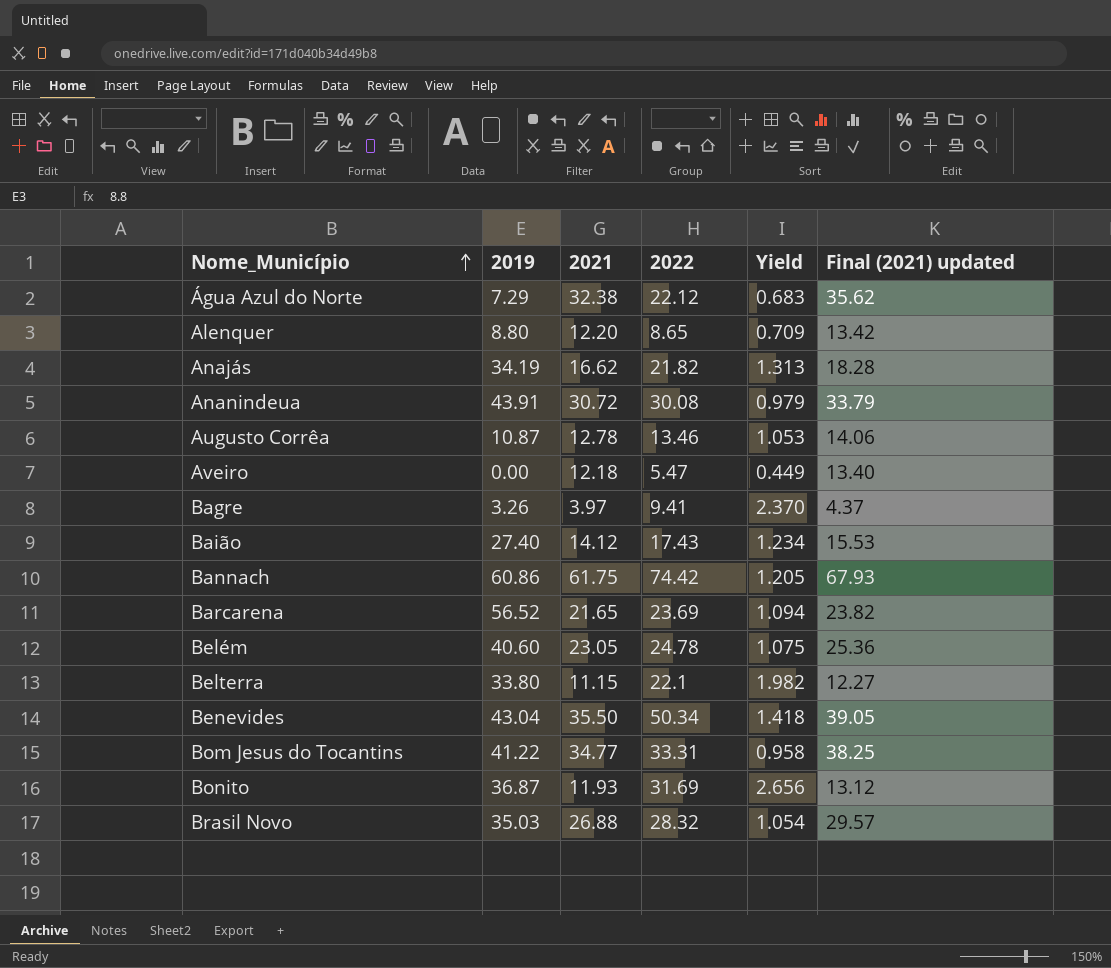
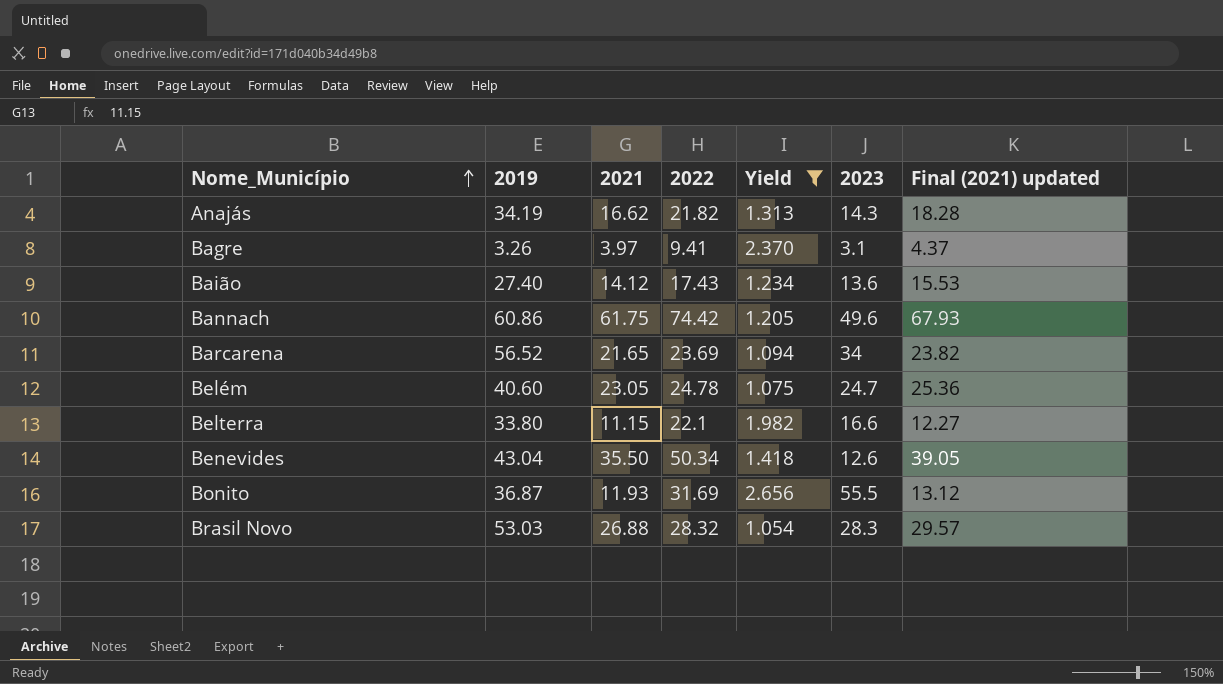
filter: none -> Yield >= 1.054
column 2023 | position: none -> 6
Brasil Novo | 2019: 35.03 -> 53.03

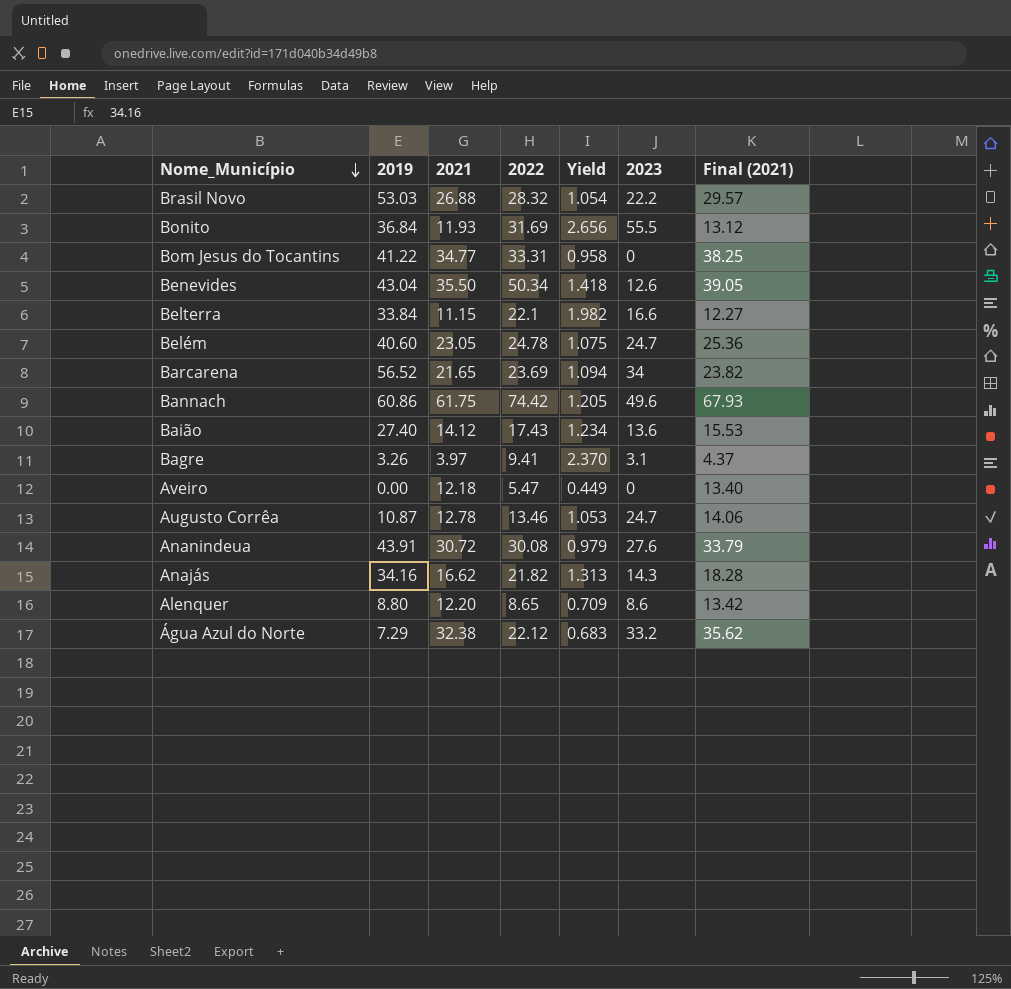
filter: Yield >= 1.054 -> none
row order: Nome_Município ascending -> Nome_Município descending
column name: Final (2021) updated -> Final (2021)
Brasil Novo | 2023: 28.3 -> 22.2
Bonito | 2019: 36.87 -> 36.84
Belterra | 2019: 33.80 -> 33.84
Anajás | 2019: 34.19 -> 34.16

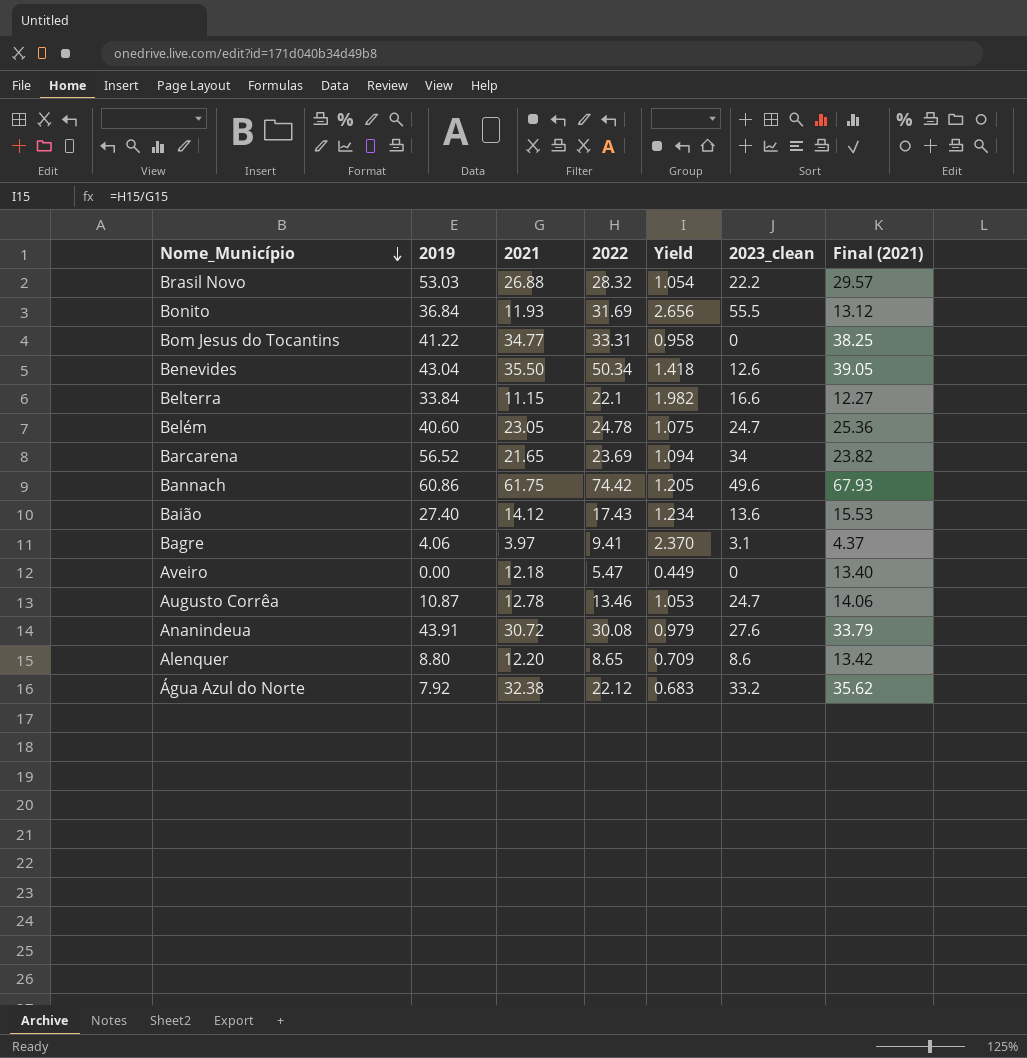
column name: 2023 -> 2023_clean
row Anajás: 34.16 | 16.62 | 21.82 | 1.313 | 14.3 | 18.28 -> none
Bagre | 2019: 3.26 -> 4.06
Água Azul do Norte | 2019: 7.29 -> 7.92

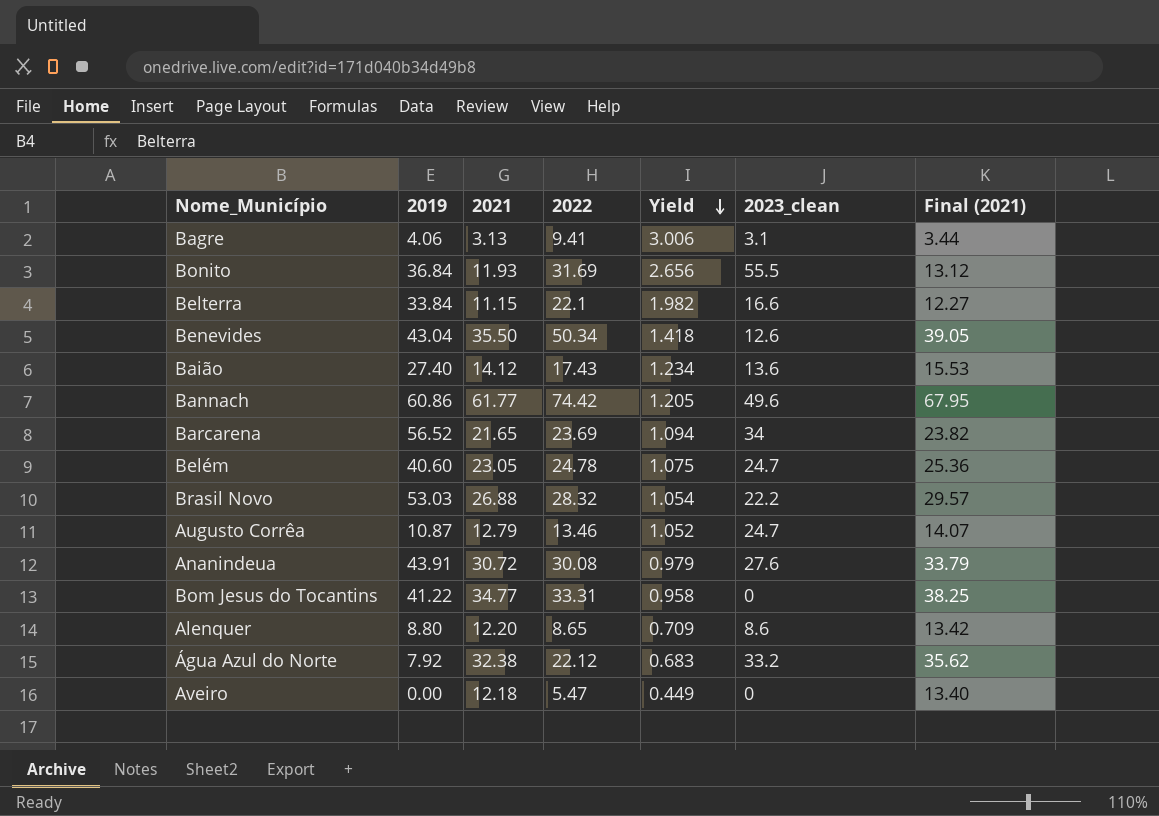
row order: Nome_Município descending -> Yield descending
Bagre | 2021: 3.97 -> 3.13
Bagre | Yield: 2.370 -> 3.006
Bagre | Final (2021): 4.37 -> 3.44
Bannach | 2021: 61.75 -> 61.77
Bannach | Final (2021): 67.93 -> 67.95
Augusto Corrêa | 2021: 12.78 -> 12.79
Augusto Corrêa | Yield: 1.053 -> 1.052
Augusto Corrêa | Final (2021): 14.06 -> 14.07

